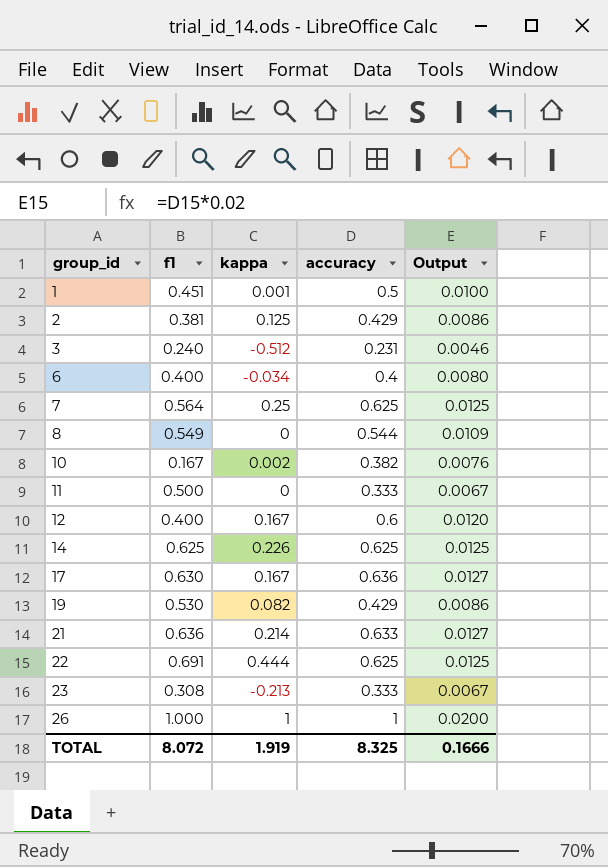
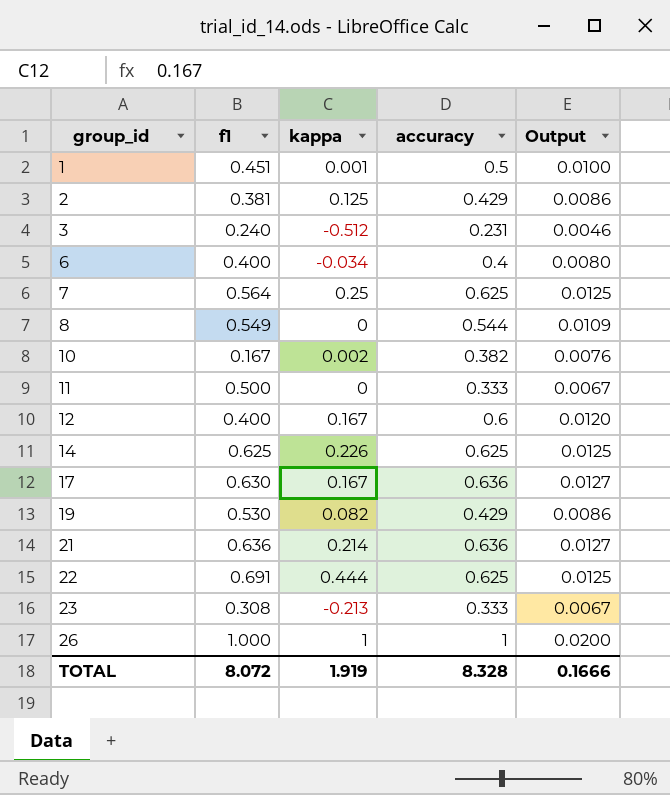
21 | accuracy: 0.633 -> 0.636
TOTAL | accuracy: 8.325 -> 8.328

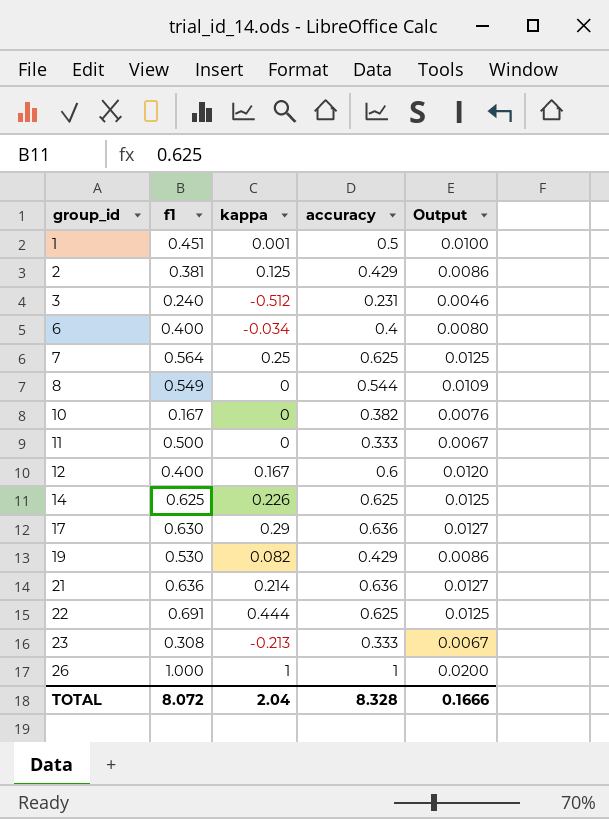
10 | kappa: 0.002 -> 0
17 | kappa: 0.167 -> 0.29
TOTAL | kappa: 1.919 -> 2.04

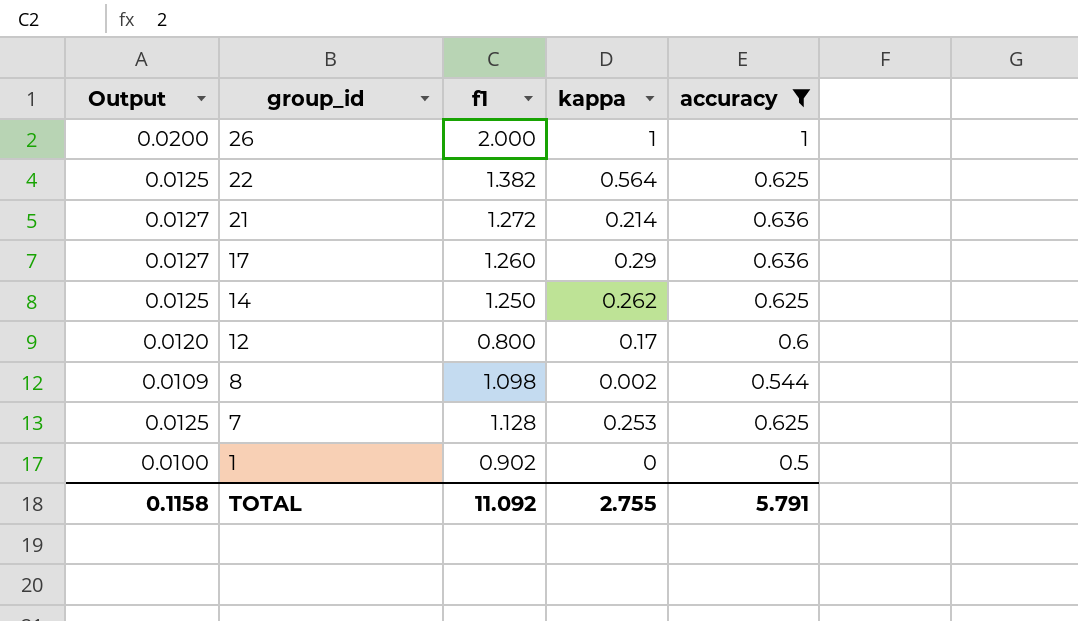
filter: none -> accuracy >= 0.5
row order: group_id ascending -> group_id descending
column Output | position: 5 -> 1
26 | f1: 1.000 -> 2.000
22 | f1: 0.691 -> 1.382
22 | kappa: 0.444 -> 0.564
21 | f1: 0.636 -> 1.272
17 | f1: 0.630 -> 1.260
14 | f1: 0.625 -> 1.250
14 | kappa: 0.226 -> 0.262
12 | f1: 0.400 -> 0.800
12 | kappa: 0.167 -> 0.17
8 | f1: 0.549 -> 1.098
8 | kappa: 0 -> 0.002
7 | f1: 0.564 -> 1.128
7 | kappa: 0.25 -> 0.253
1 | f1: 0.451 -> 0.902
1 | kappa: 0.001 -> 0
TOTAL | Output: 0.1666 -> 0.1158
TOTAL | f1: 8.072 -> 11.092
TOTAL | kappa: 2.04 -> 2.755
TOTAL | accuracy: 8.328 -> 5.791

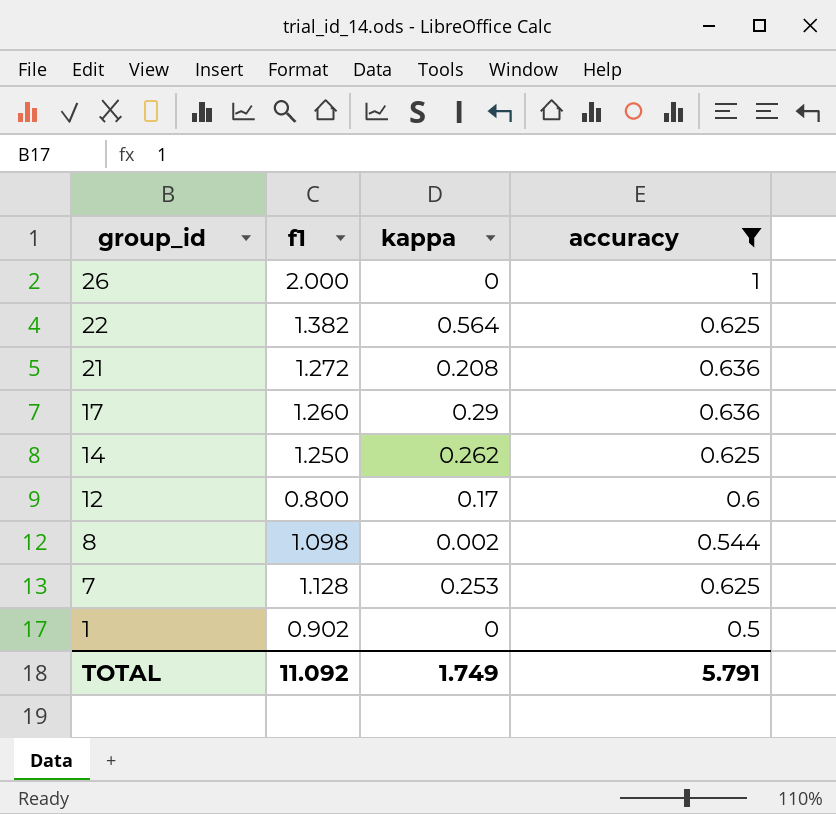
column Output | formula: [accuracy] * 0.02 -> none
26 | kappa: 1 -> 0
21 | kappa: 0.214 -> 0.208
TOTAL | kappa: 2.755 -> 1.749

